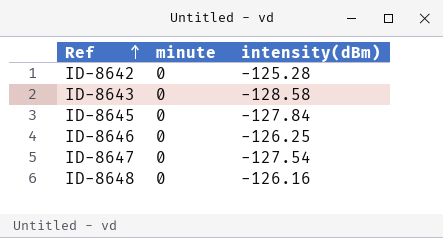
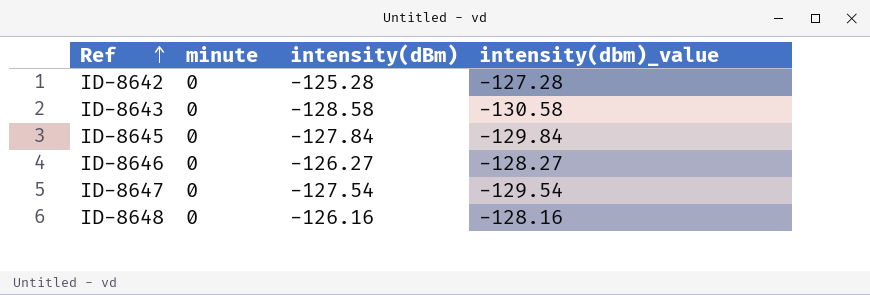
column intensity(dbm)_value | formula: none -> [intensity(dBm)] - 2
ID-8646 | intensity(dBm): -126.25 -> -126.27

